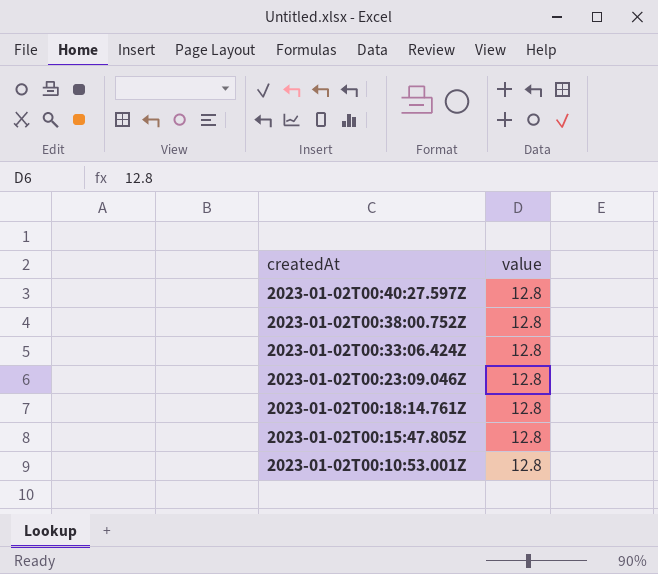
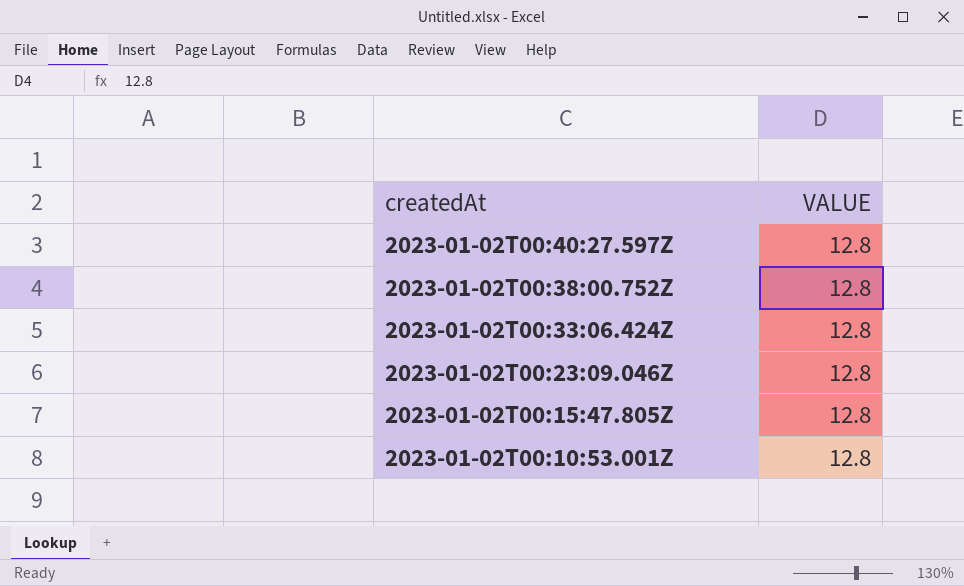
column name: value -> VALUE
row 2023-01-02T00:18:14.761Z: 12.8 -> none

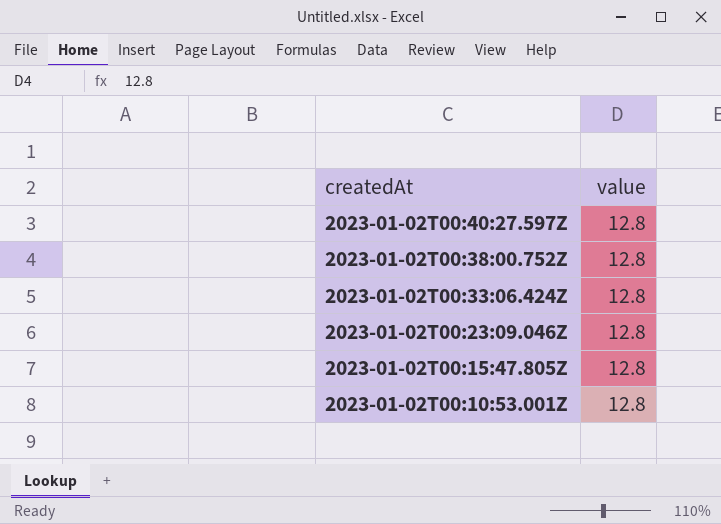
column name: VALUE -> value

